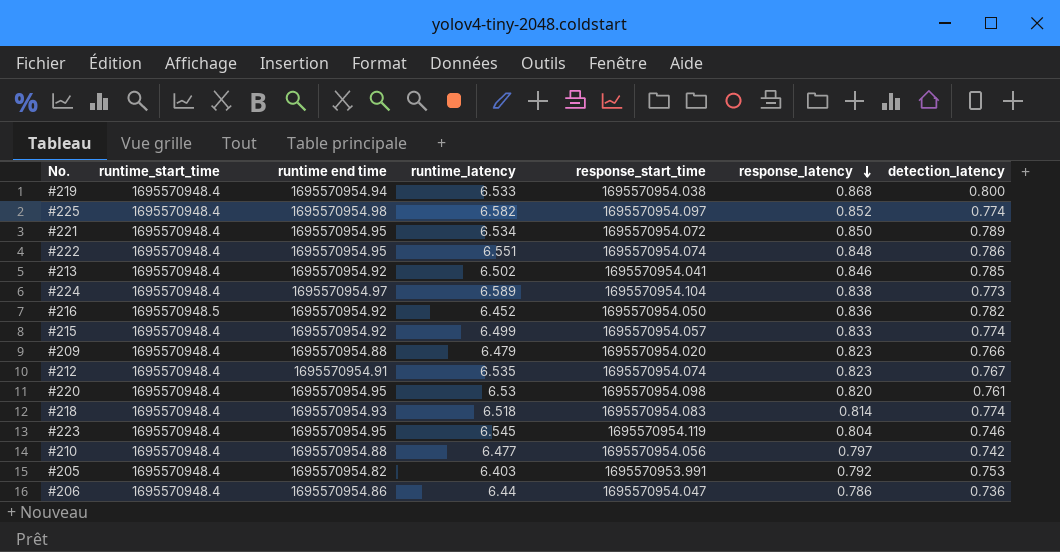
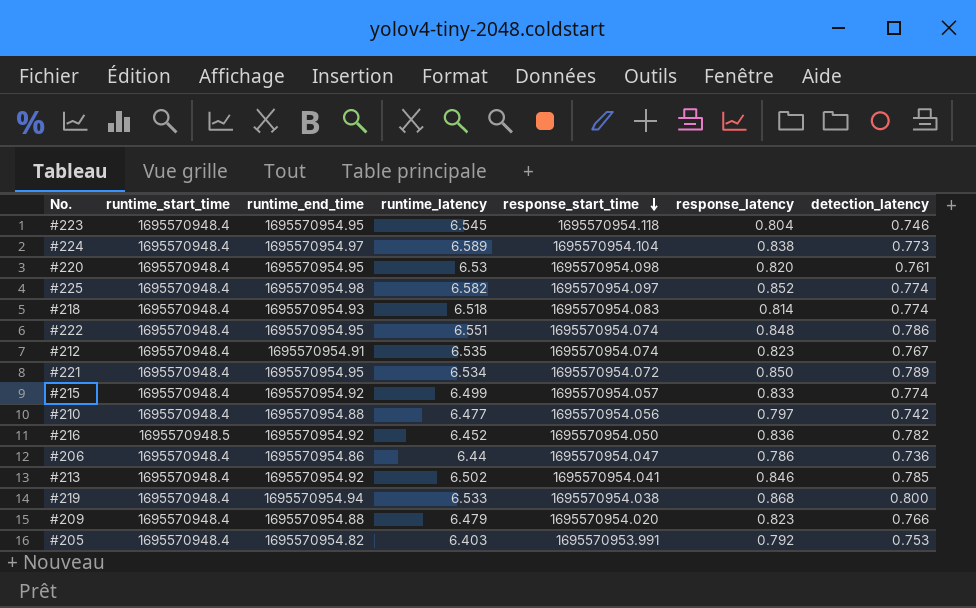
row order: response_latency descending -> response_start_time descending
column name: runtime end time -> runtime_end_time
#223 | response_start_time: 1695570954.119 -> 1695570954.118

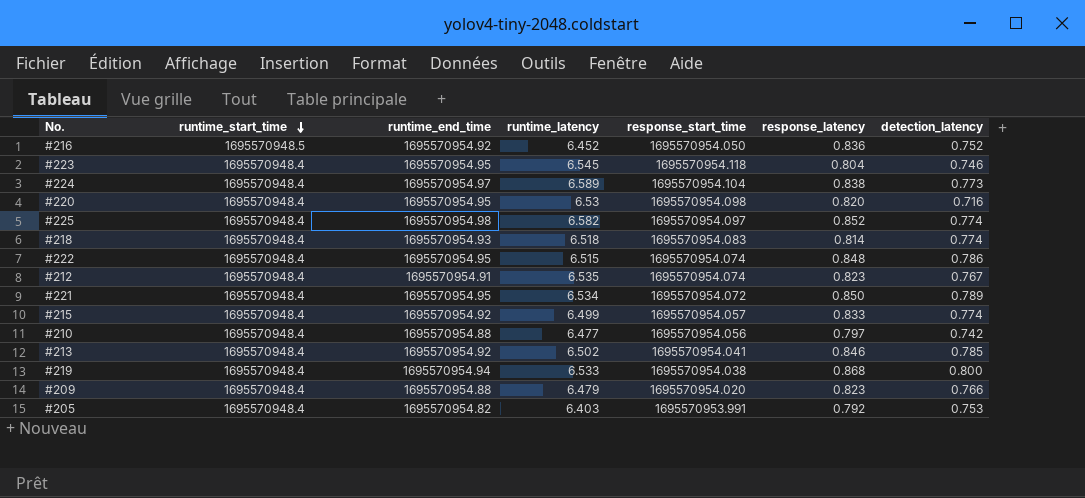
row order: response_start_time descending -> runtime_start_time descending
row #206: 1695570948.4 | 1695570954.86 | 6.44 | 1695570954.047 | 0.786 | 0.736 -> none
#216 | detection_latency: 0.782 -> 0.752
#220 | detection_latency: 0.761 -> 0.716
#222 | runtime_latency: 6.551 -> 6.515

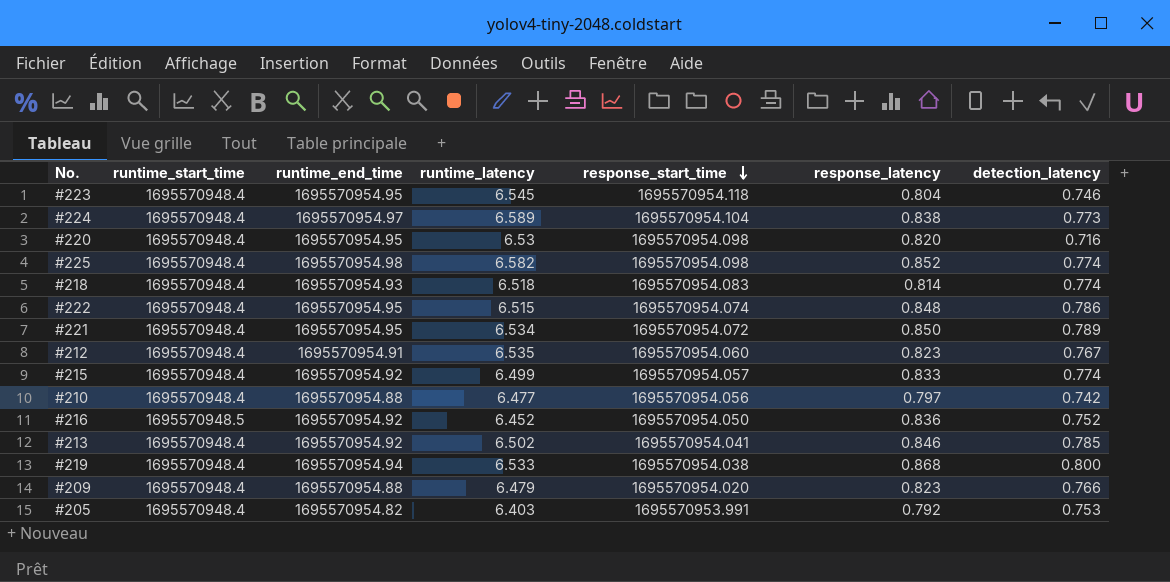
row order: runtime_start_time descending -> response_start_time descending
#225 | response_start_time: 1695570954.097 -> 1695570954.098
#212 | response_start_time: 1695570954.074 -> 1695570954.060

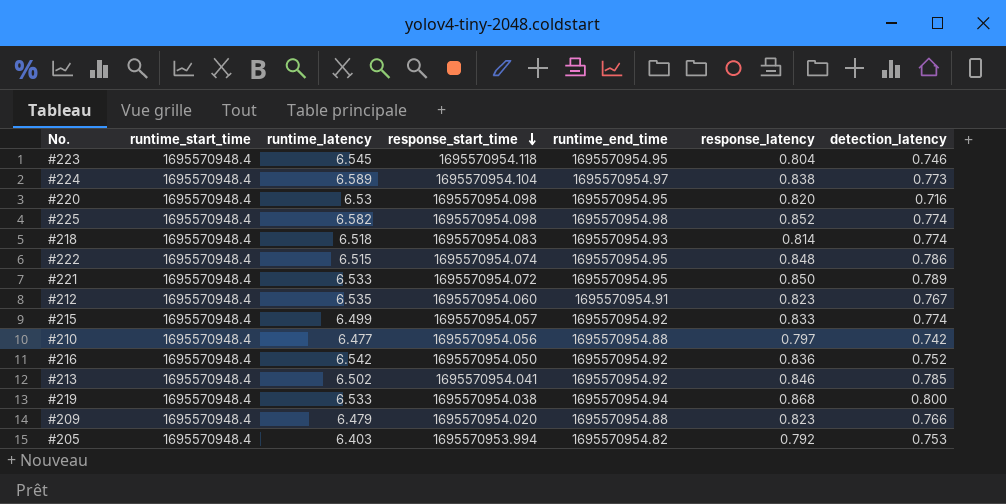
column runtime_end_time | position: 3 -> 5
#221 | runtime_latency: 6.534 -> 6.533
#216 | runtime_start_time: 1695570948.5 -> 1695570948.4
#216 | runtime_latency: 6.452 -> 6.542
#205 | response_start_time: 1695570953.991 -> 1695570953.994

